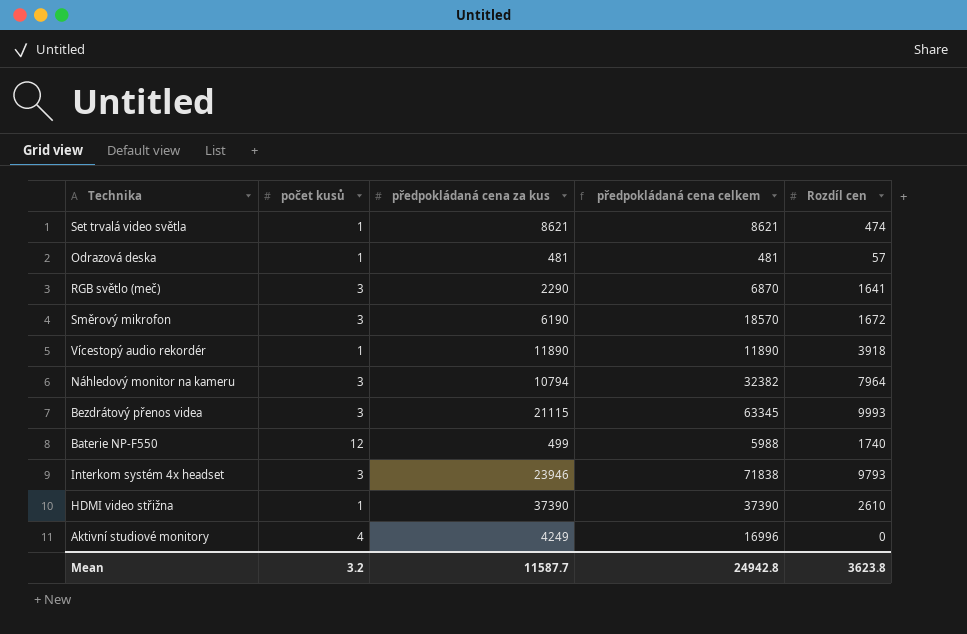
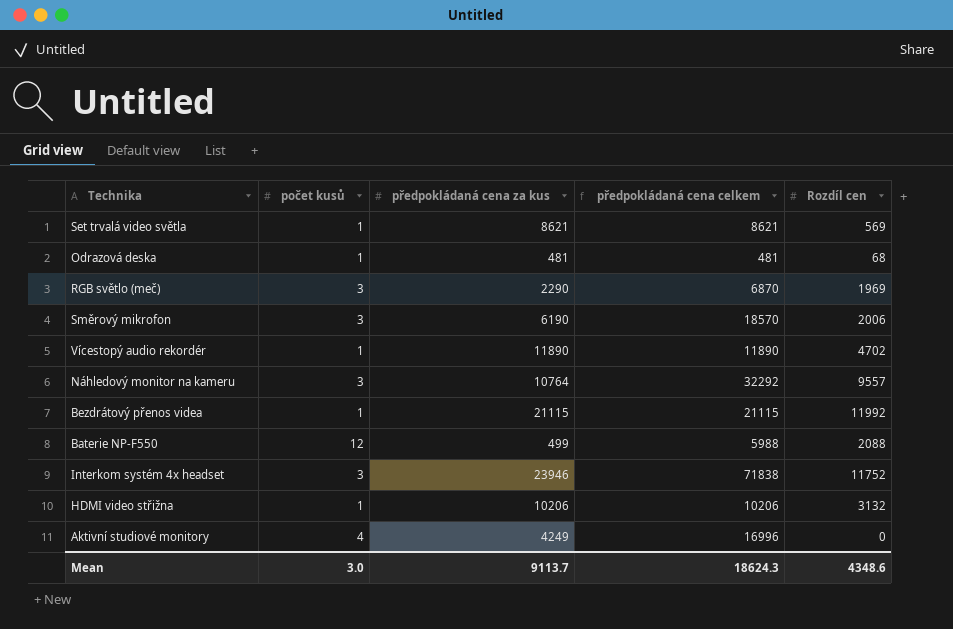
Set trvalá video světla | Rozdíl cen: 474 -> 569
Odrazová deska | Rozdíl cen: 57 -> 68
RGB světlo (meč) | Rozdíl cen: 1641 -> 1969
Směrový mikrofon | Rozdíl cen: 1672 -> 2006
Vícestopý audio rekordér | Rozdíl cen: 3918 -> 4702
Náhledový monitor na kameru | předpokládaná cena za kus: 10794 -> 10764
Náhledový monitor na kameru | předpokládaná cena celkem: 32382 -> 32292
Náhledový monitor na kameru | Rozdíl cen: 7964 -> 9557
Bezdrátový přenos videa | počet kusů: 3 -> 1
Bezdrátový přenos videa | předpokládaná cena celkem: 63345 -> 21115
Bezdrátový přenos videa | Rozdíl cen: 9993 -> 11992
Baterie NP-F550 | Rozdíl cen: 1740 -> 2088
Interkom systém 4x headset | Rozdíl cen: 9793 -> 11752
HDMI video střižna | předpokládaná cena za kus: 37390 -> 10206
HDMI video střižna | předpokládaná cena celkem: 37390 -> 10206
HDMI video střižna | Rozdíl cen: 2610 -> 3132
Mean | počet kusů: 3.2 -> 3.0
Mean | předpokládaná cena za kus: 11587.7 -> 9113.7
Mean | předpokládaná cena celkem: 24942.8 -> 18624.3
Mean | Rozdíl cen: 3623.8 -> 4348.6

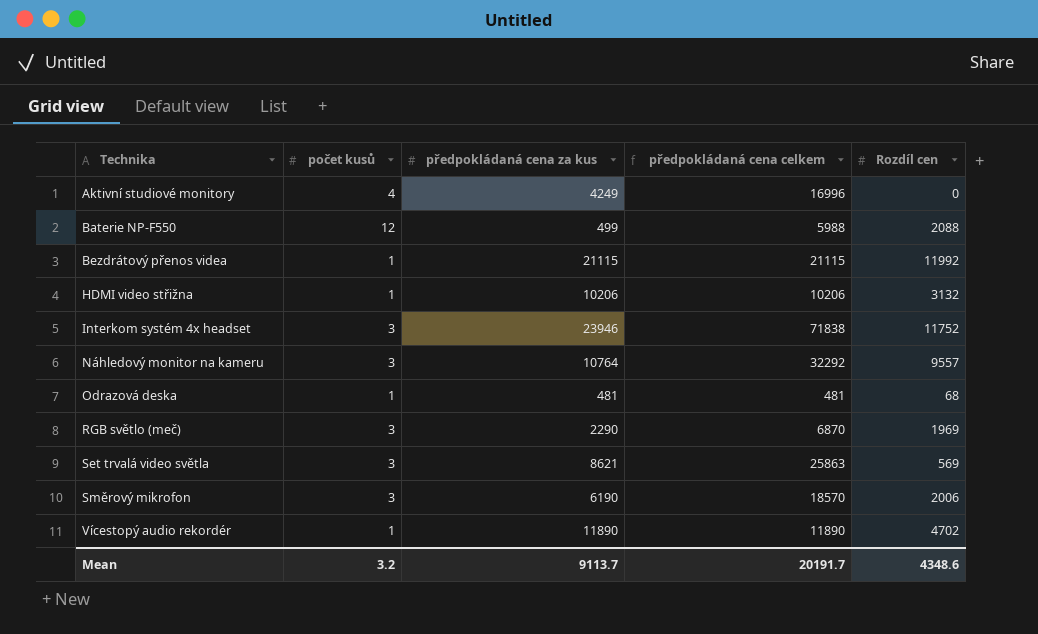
row order: none -> Technika ascending
Set trvalá video světla | počet kusů: 1 -> 3
Set trvalá video světla | předpokládaná cena celkem: 8621 -> 25863
Mean | počet kusů: 3.0 -> 3.2
Mean | předpokládaná cena celkem: 18624.3 -> 20191.7

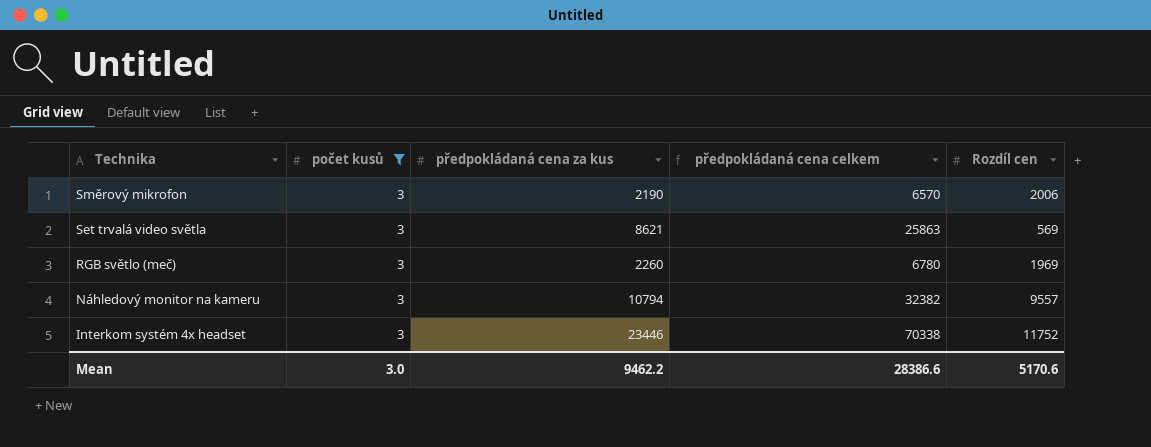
filter: none -> počet kusů = 3
row order: Technika ascending -> Technika descending
Směrový mikrofon | předpokládaná cena za kus: 6190 -> 2190
Směrový mikrofon | předpokládaná cena celkem: 18570 -> 6570
RGB světlo (meč) | předpokládaná cena za kus: 2290 -> 2260
RGB světlo (meč) | předpokládaná cena celkem: 6870 -> 6780
Náhledový monitor na kameru | předpokládaná cena za kus: 10764 -> 10794
Náhledový monitor na kameru | předpokládaná cena celkem: 32292 -> 32382
Interkom systém 4x headset | předpokládaná cena za kus: 23946 -> 23446
Interkom systém 4x headset | předpokládaná cena celkem: 71838 -> 70338
Mean | počet kusů: 3.2 -> 3.0
Mean | předpokládaná cena za kus: 9113.7 -> 9462.2
Mean | předpokládaná cena celkem: 20191.7 -> 28386.6
Mean | Rozdíl cen: 4348.6 -> 5170.6

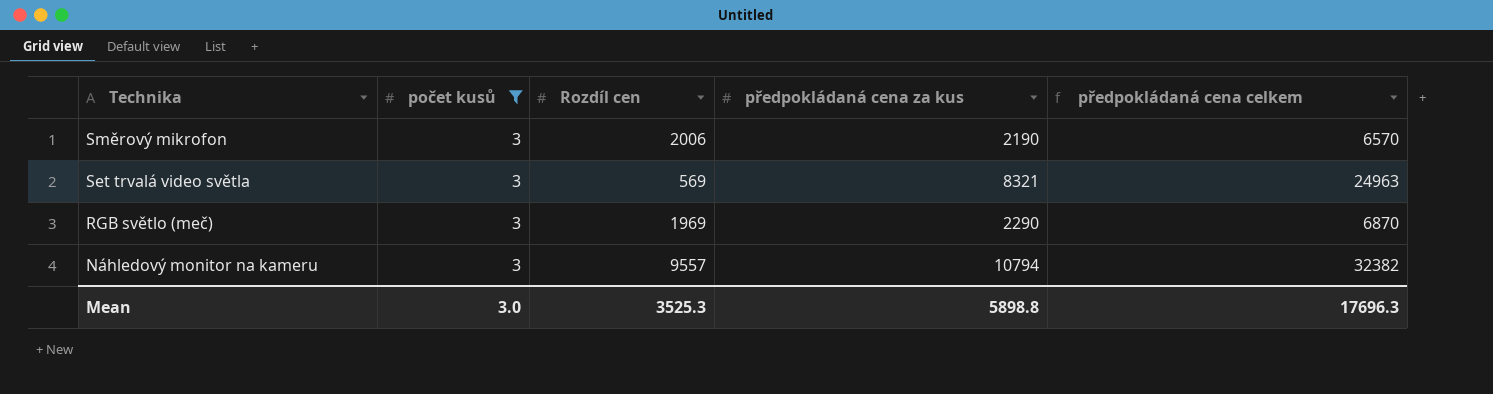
column Rozdíl cen | position: 5 -> 3
row Interkom systém 4x headset: 3 | 23446 | 70338 | 11752 -> none
Set trvalá video světla | předpokládaná cena za kus: 8621 -> 8321
Set trvalá video světla | předpokládaná cena celkem: 25863 -> 24963
RGB světlo (meč) | předpokládaná cena za kus: 2260 -> 2290
RGB světlo (meč) | předpokládaná cena celkem: 6780 -> 6870
Mean | Rozdíl cen: 5170.6 -> 3525.3
Mean | předpokládaná cena za kus: 9462.2 -> 5898.8
Mean | předpokládaná cena celkem: 28386.6 -> 17696.3

